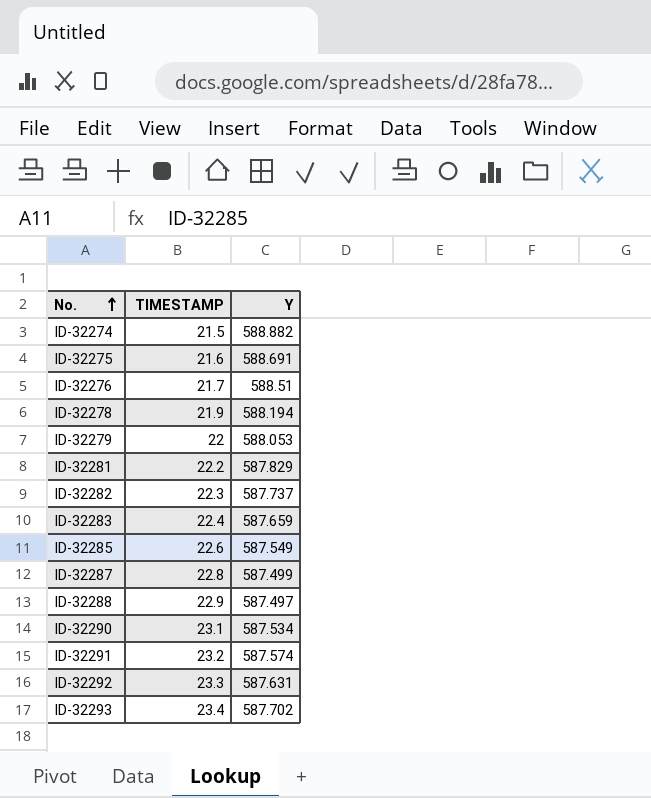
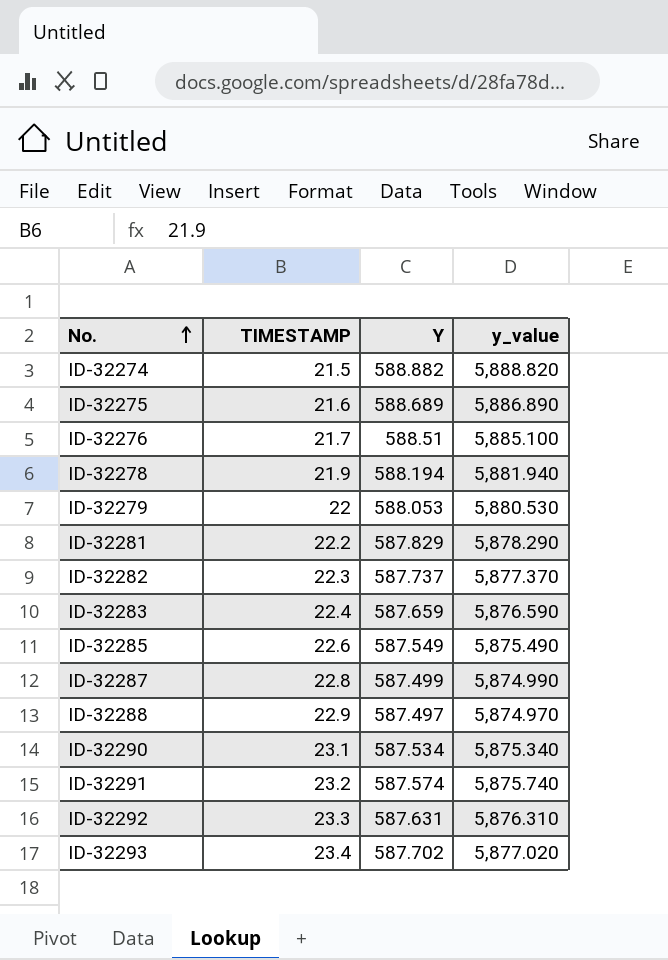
column y_value | formula: none -> [Y] * 10
ID-32275 | Y: 588.691 -> 588.689

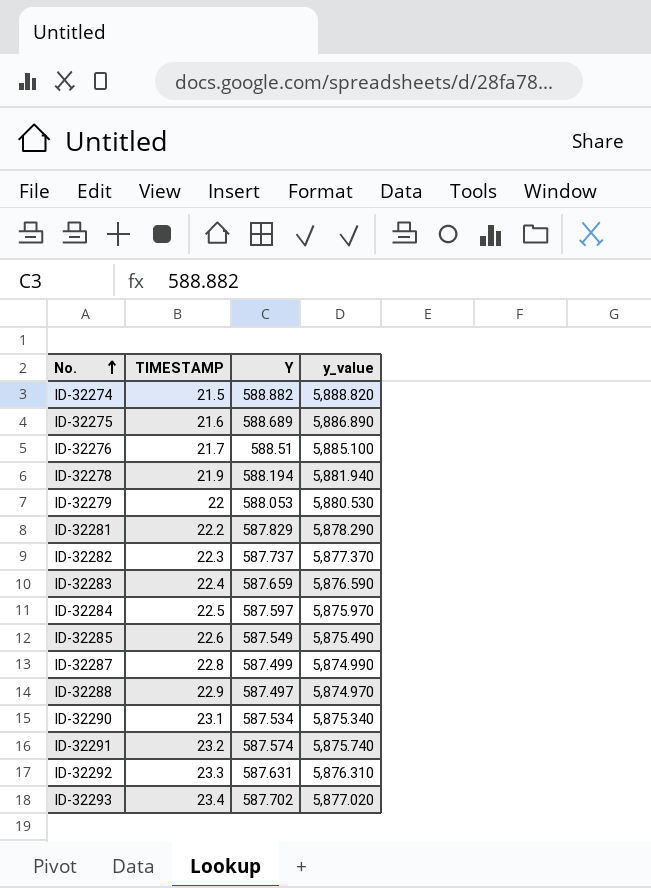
row ID-32284: none -> 22.5 | 587.597 | 5,875.970

